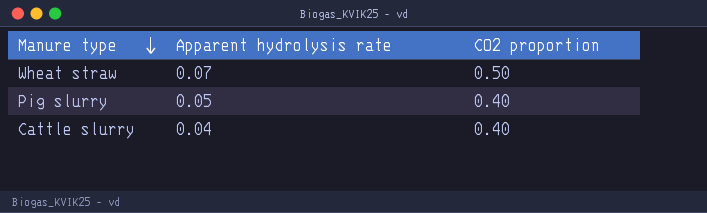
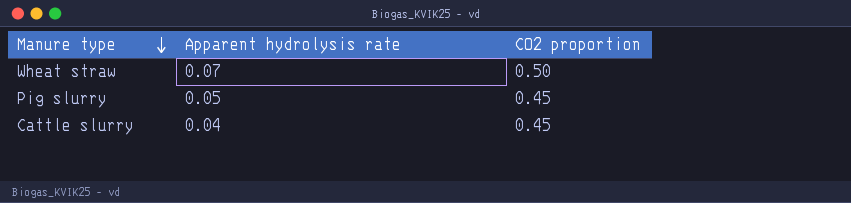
Pig slurry | CO2 proportion: 0.40 -> 0.45
Cattle slurry | CO2 proportion: 0.40 -> 0.45

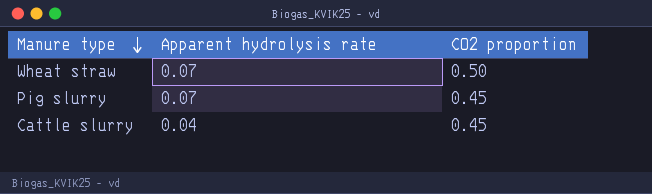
Pig slurry | Apparent hydrolysis rate: 0.05 -> 0.07

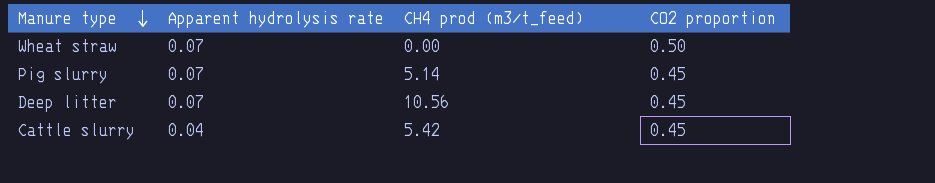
column CH4 prod (m3/t_feed) | position: none -> 3
row Deep litter: none -> 0.07 | 10.56 | 0.45

